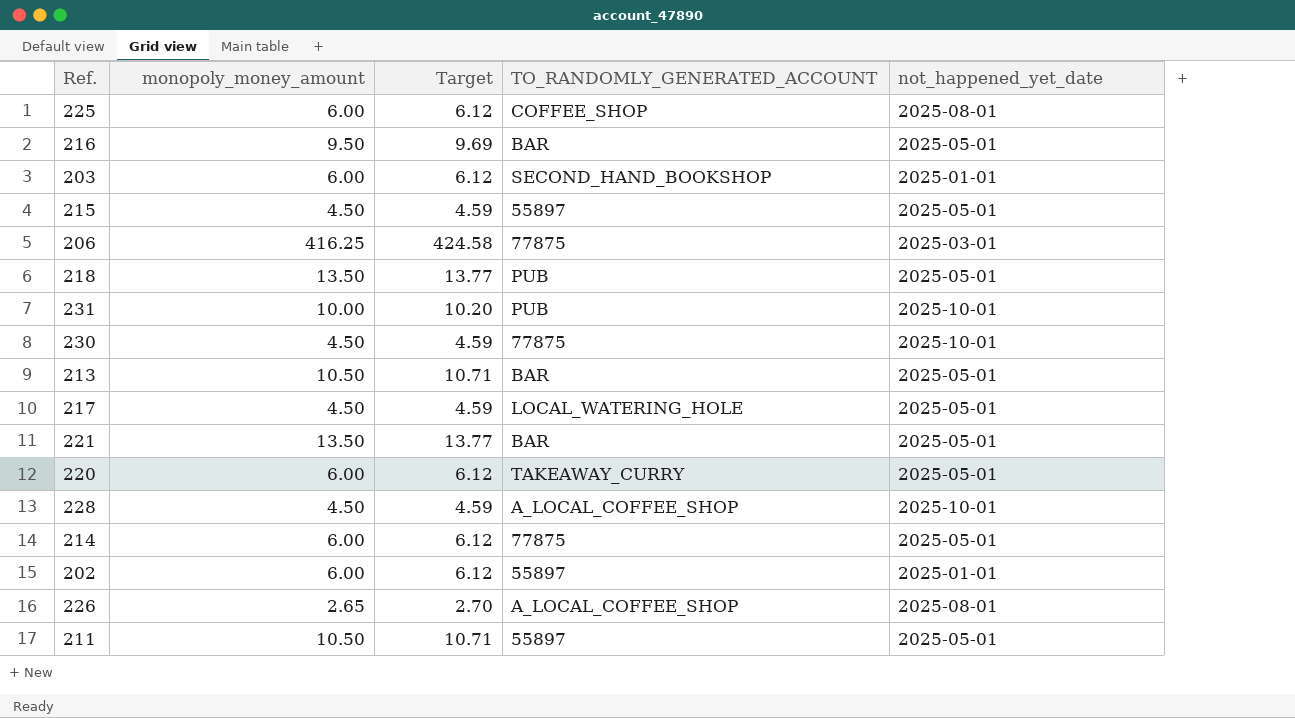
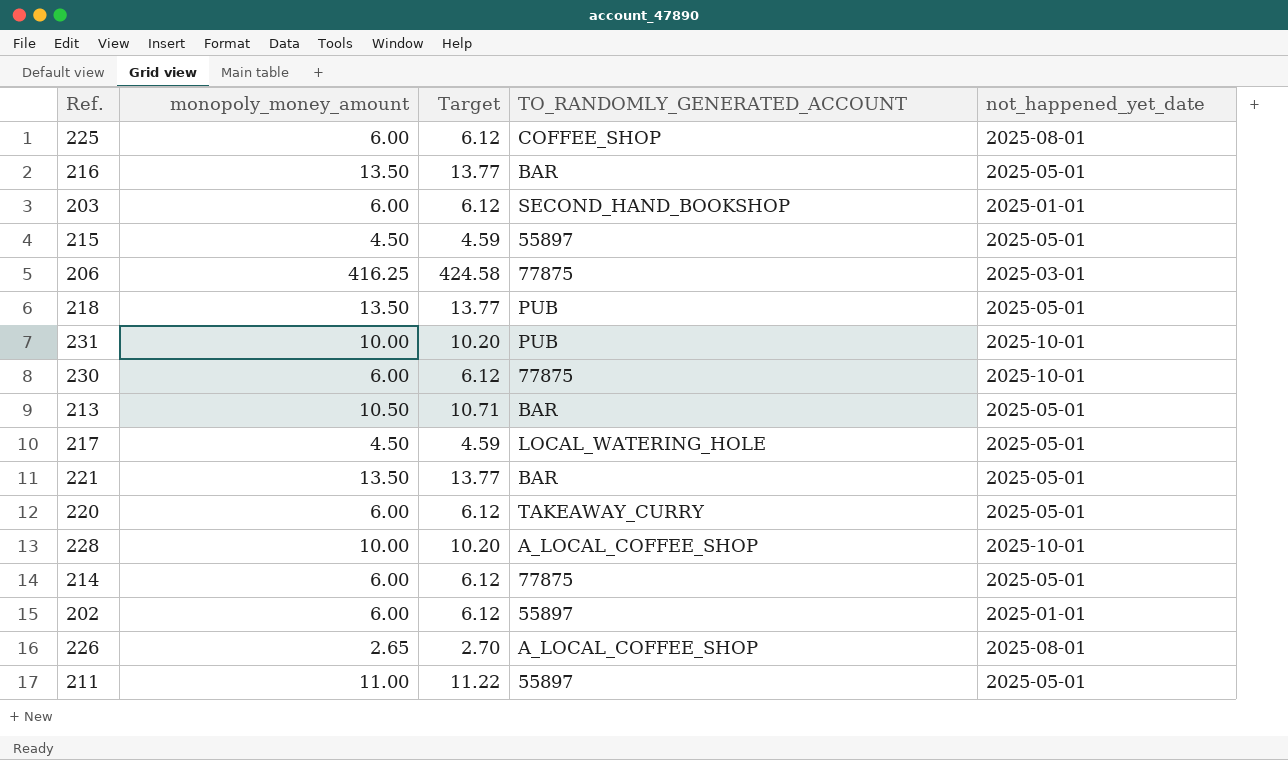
216 | monopoly_money_amount: 9.50 -> 13.50
216 | Target: 9.69 -> 13.77
230 | monopoly_money_amount: 4.50 -> 6.00
230 | Target: 4.59 -> 6.12
228 | monopoly_money_amount: 4.50 -> 10.00
228 | Target: 4.59 -> 10.20
211 | monopoly_money_amount: 10.50 -> 11.00
211 | Target: 10.71 -> 11.22

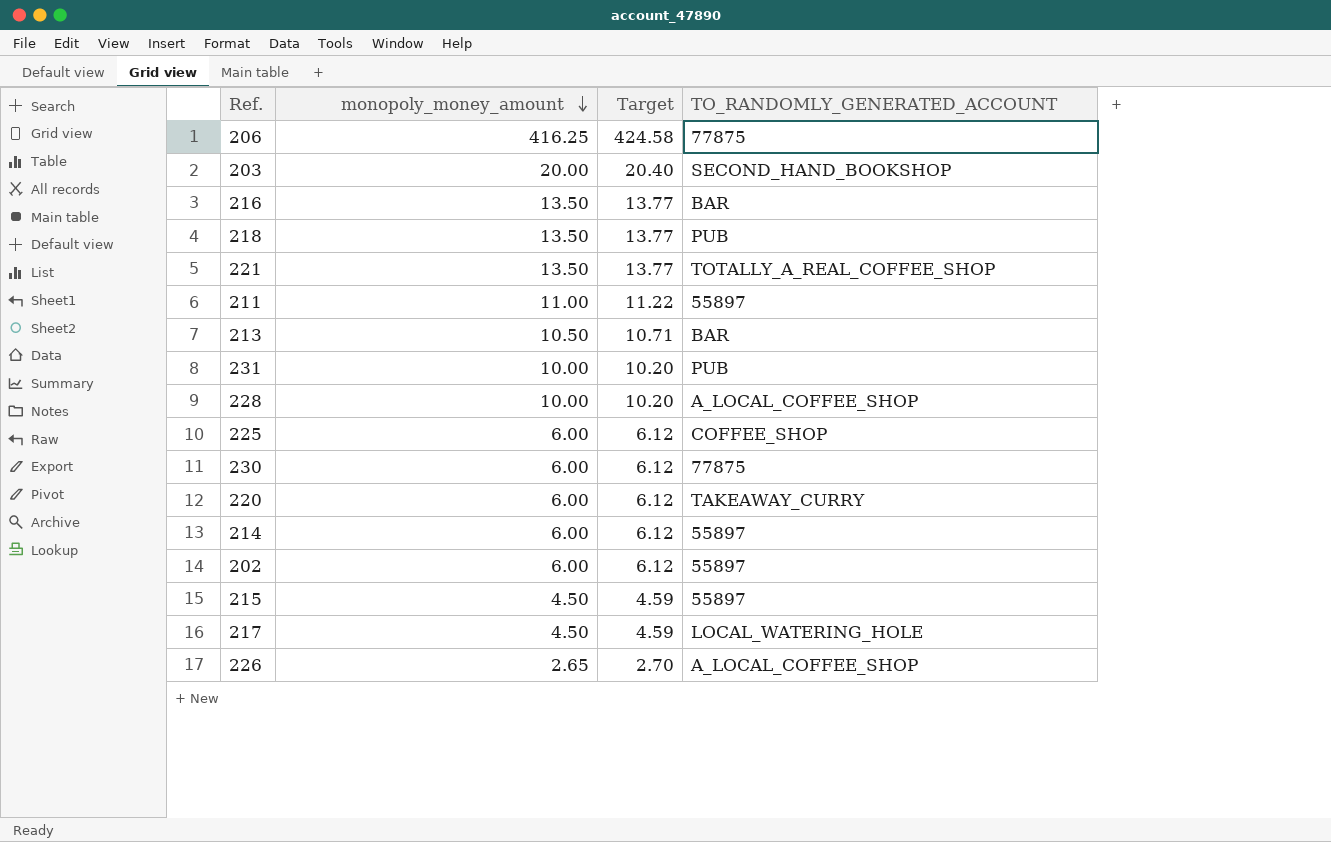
row order: none -> monopoly_money_amount descending
column not_happened_yet_date | position: 5 -> none
203 | monopoly_money_amount: 6.00 -> 20.00
203 | Target: 6.12 -> 20.40
221 | TO_RANDOMLY_GENERATED_ACCOUNT: BAR -> TOTALLY_A_REAL_COFFEE_SHOP
214 | TO_RANDOMLY_GENERATED_ACCOUNT: 77875 -> 55897

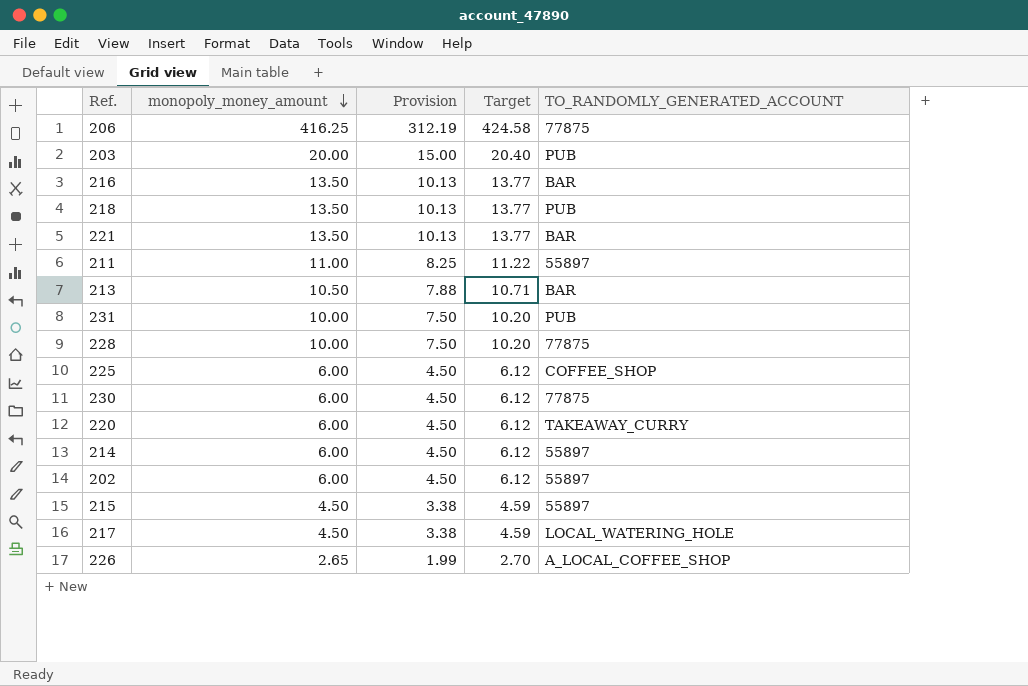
column Provision | formula: none -> [monopoly_money_amount] * 0.75
203 | TO_RANDOMLY_GENERATED_ACCOUNT: SECOND_HAND_BOOKSHOP -> PUB
221 | TO_RANDOMLY_GENERATED_ACCOUNT: TOTALLY_A_REAL_COFFEE_SHOP -> BAR
228 | TO_RANDOMLY_GENERATED_ACCOUNT: A_LOCAL_COFFEE_SHOP -> 77875

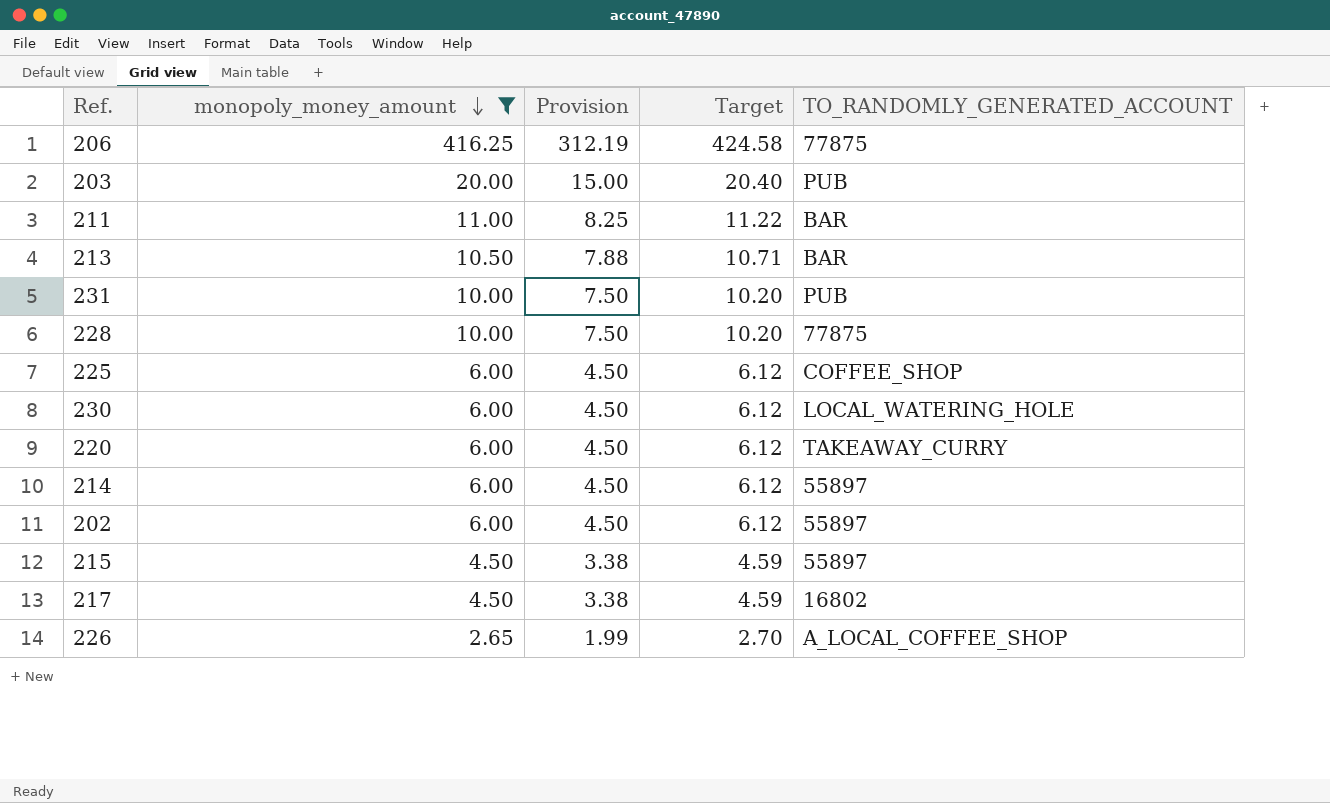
filter: none -> monopoly_money_amount != 13.50
211 | TO_RANDOMLY_GENERATED_ACCOUNT: 55897 -> BAR
230 | TO_RANDOMLY_GENERATED_ACCOUNT: 77875 -> LOCAL_WATERING_HOLE
217 | TO_RANDOMLY_GENERATED_ACCOUNT: LOCAL_WATERING_HOLE -> 16802

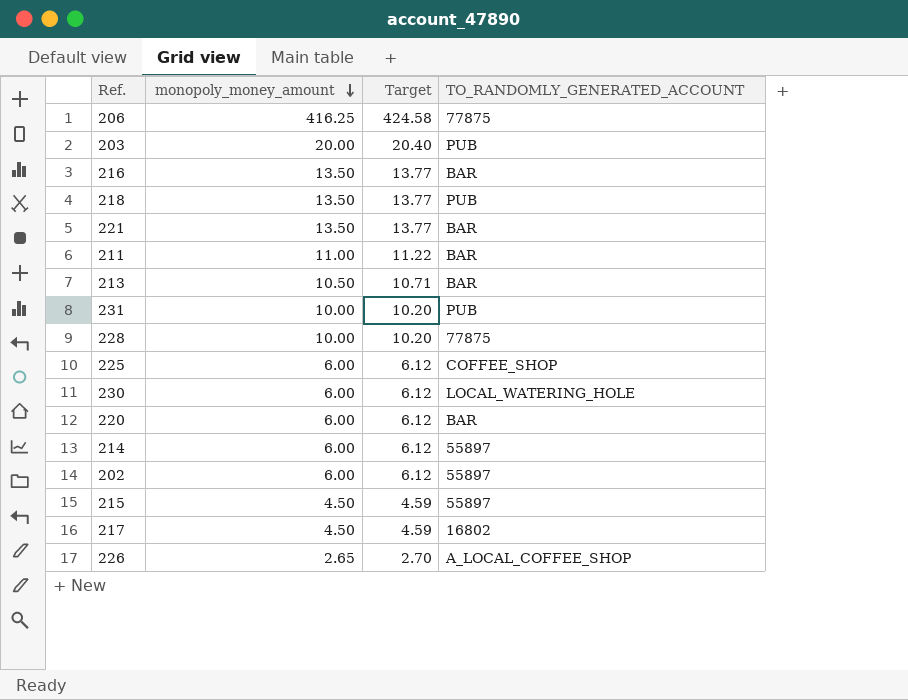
filter: monopoly_money_amount != 13.50 -> none
column Provision | formula: [monopoly_money_amount] * 0.75 -> none
220 | TO_RANDOMLY_GENERATED_ACCOUNT: TAKEAWAY_CURRY -> BAR

